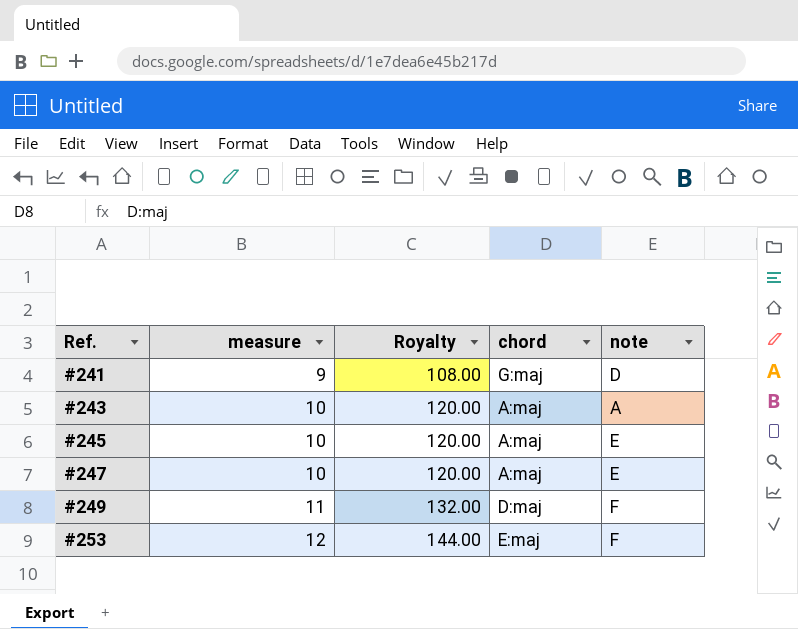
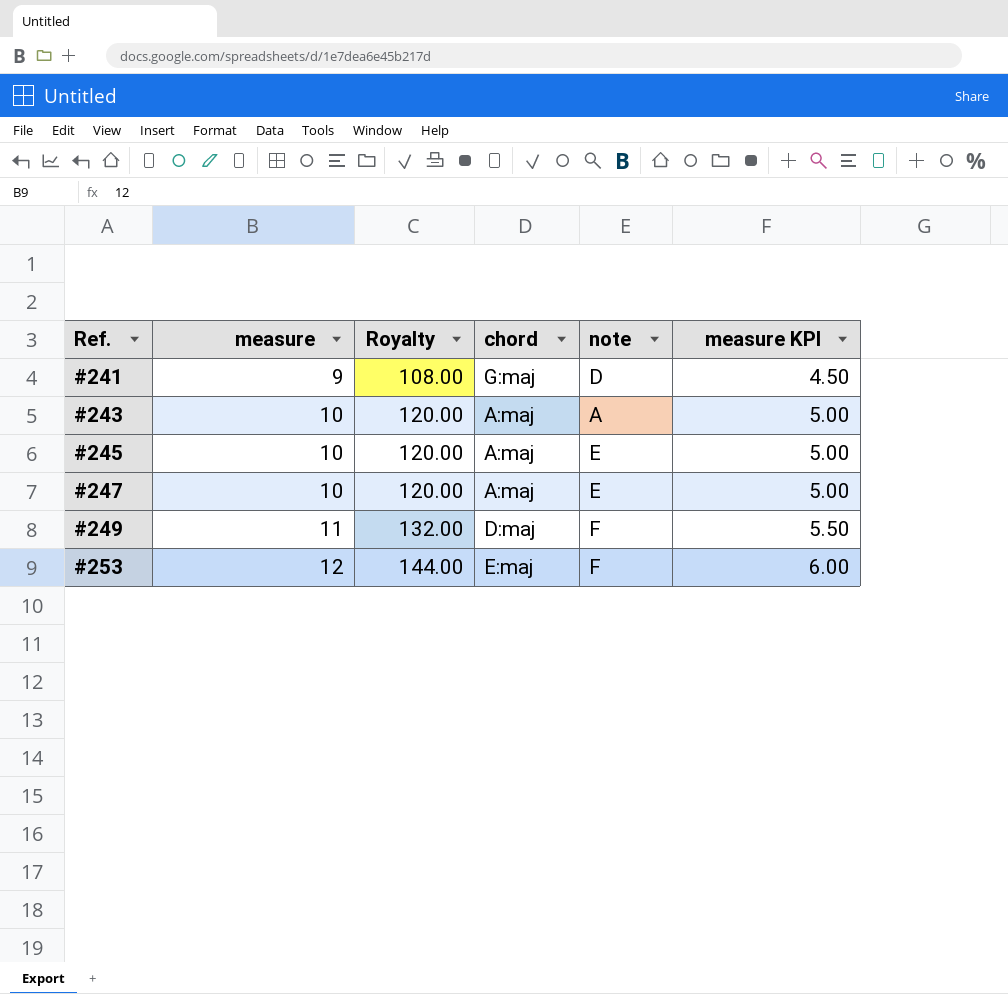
column measure KPI | formula: none -> [measure] * 0.5

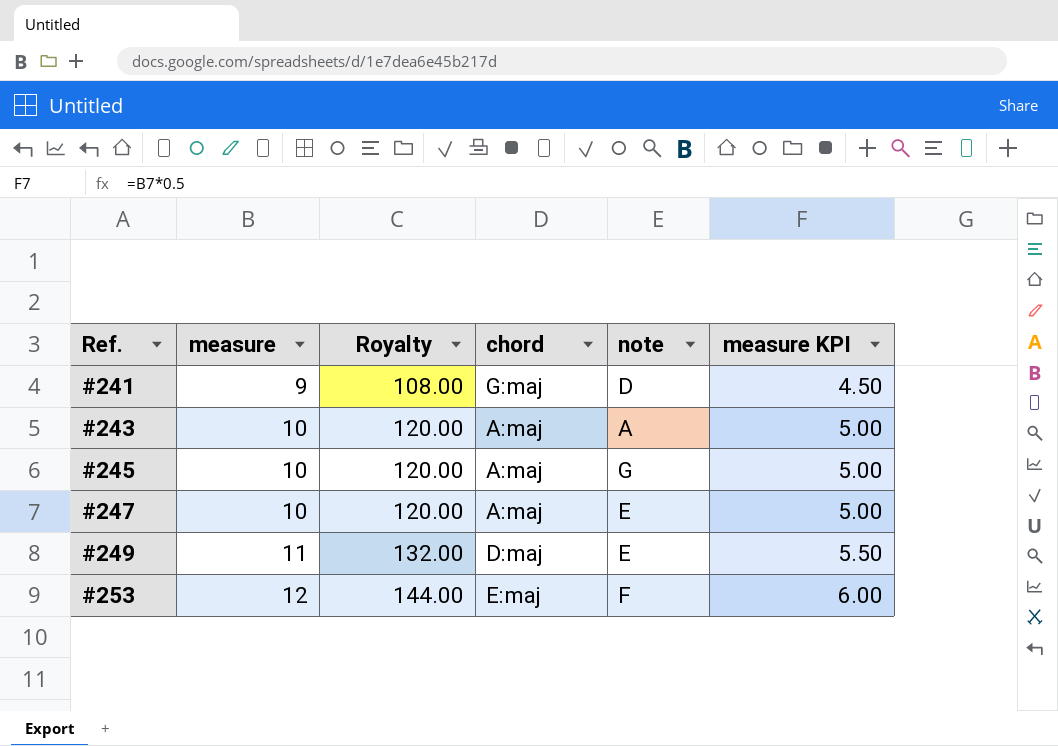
#245 | note: E -> G
#249 | note: F -> E

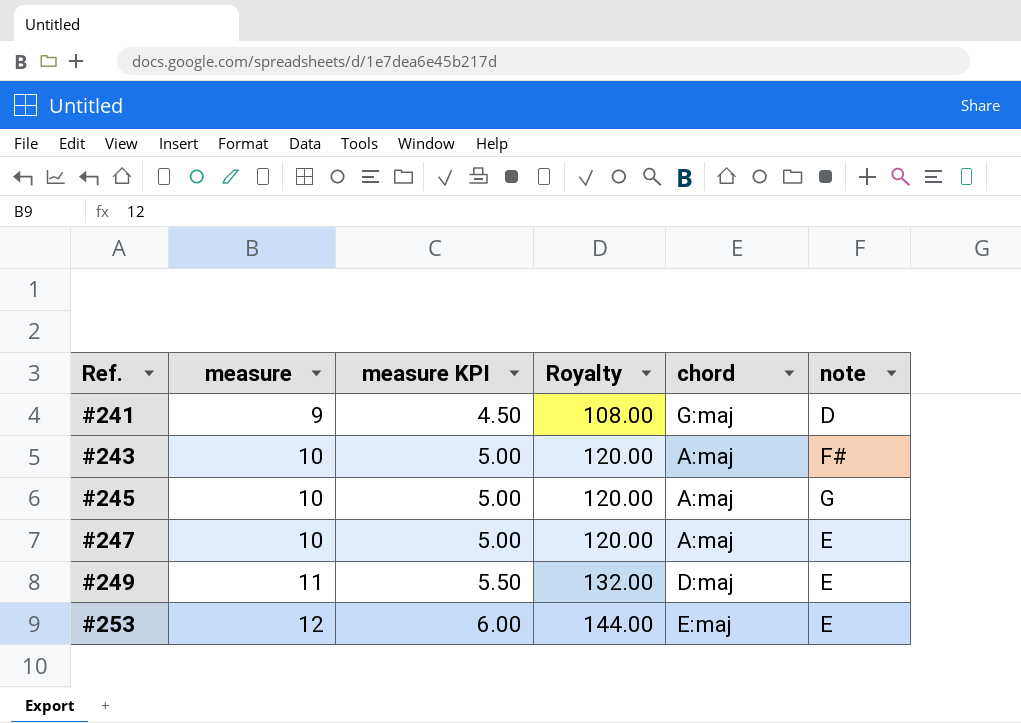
column measure KPI | position: 6 -> 3
#243 | note: A -> F#
#253 | note: F -> E

